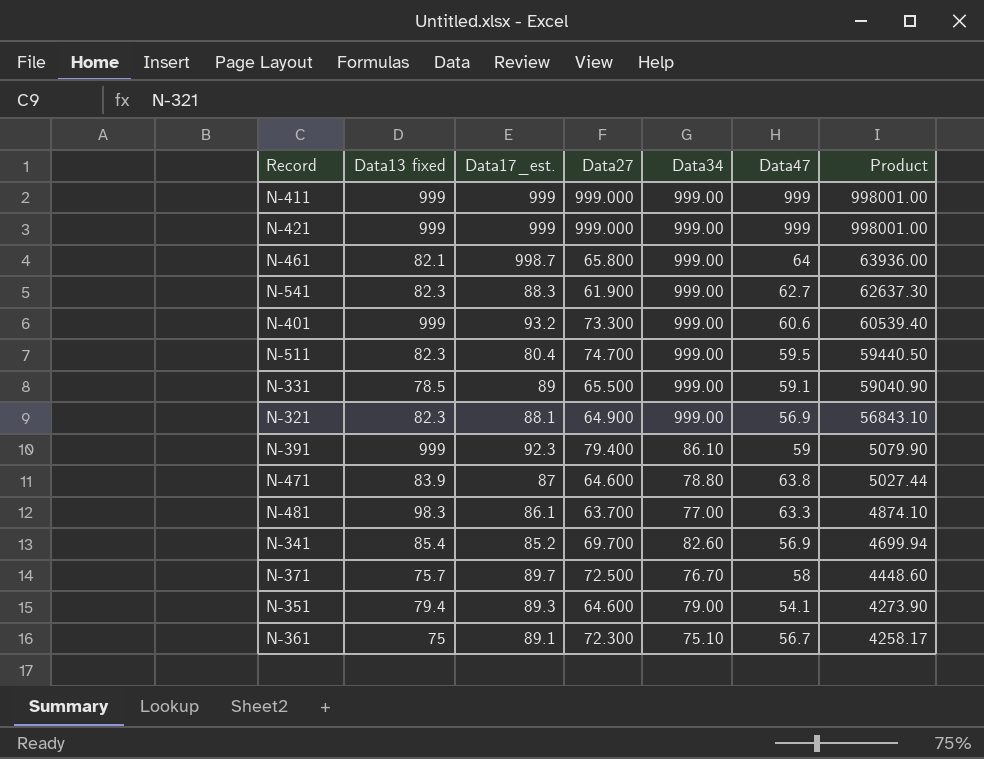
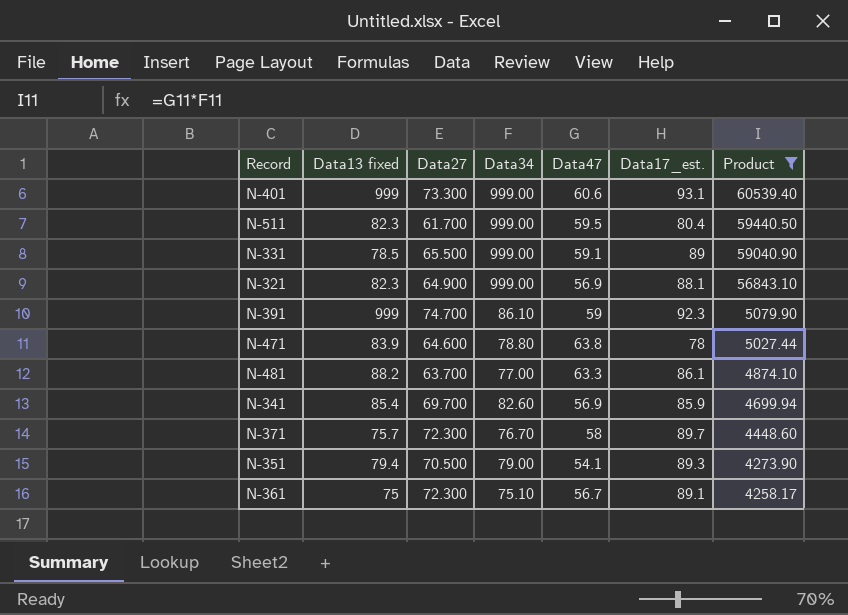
filter: none -> Product <= 60539.40
column Data17_est. | position: 3 -> 6
N-401 | Data17_est.: 93.2 -> 93.1
N-511 | Data27: 74.700 -> 61.700
N-391 | Data27: 79.400 -> 74.700
N-471 | Data17_est.: 87 -> 78
N-481 | Data13 fixed: 98.3 -> 88.2
N-341 | Data17_est.: 85.2 -> 85.9
N-371 | Data27: 72.500 -> 72.300
N-351 | Data27: 64.600 -> 70.500

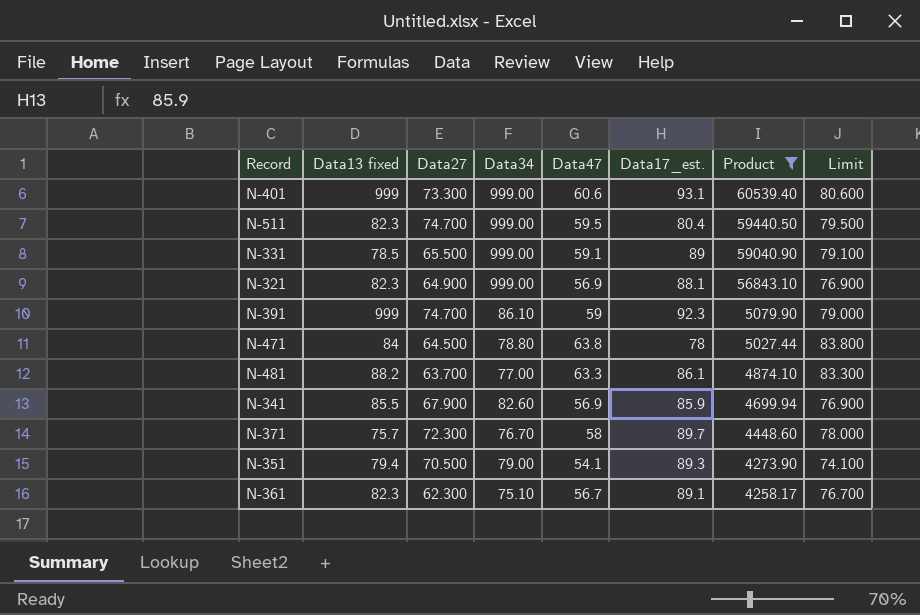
column Limit | formula: none -> [Data47] + 20
N-511 | Data27: 61.700 -> 74.700
N-471 | Data13 fixed: 83.9 -> 84
N-471 | Data27: 64.600 -> 64.500
N-341 | Data13 fixed: 85.4 -> 85.5
N-341 | Data27: 69.700 -> 67.900
N-361 | Data13 fixed: 75 -> 82.3
N-361 | Data27: 72.300 -> 62.300

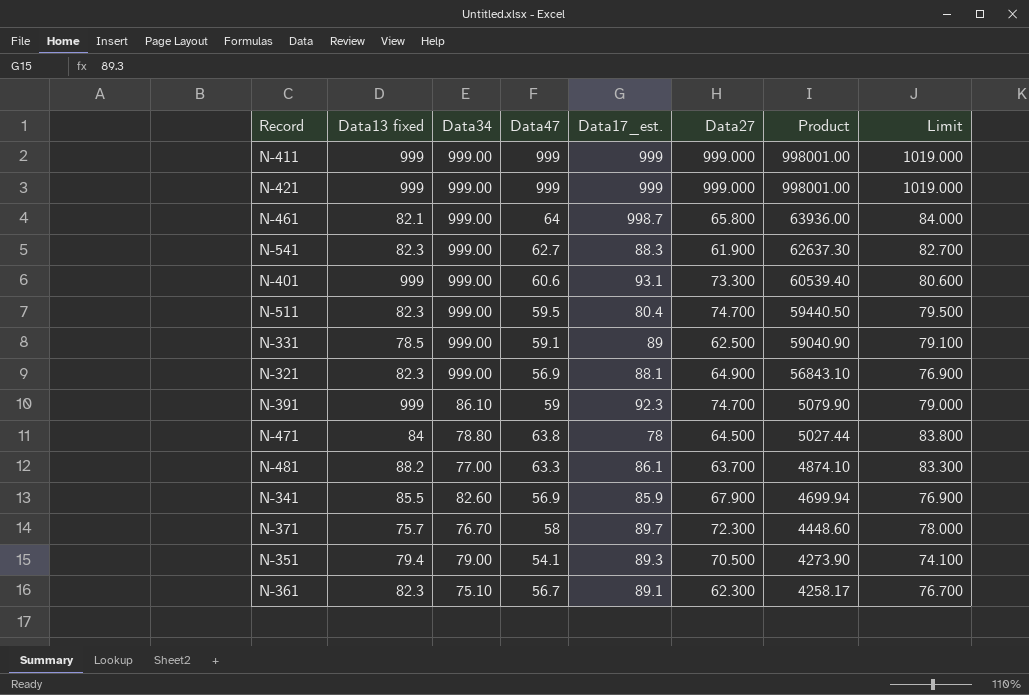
filter: Product <= 60539.40 -> none
column Data27 | position: 3 -> 6
N-331 | Data27: 65.500 -> 62.500

